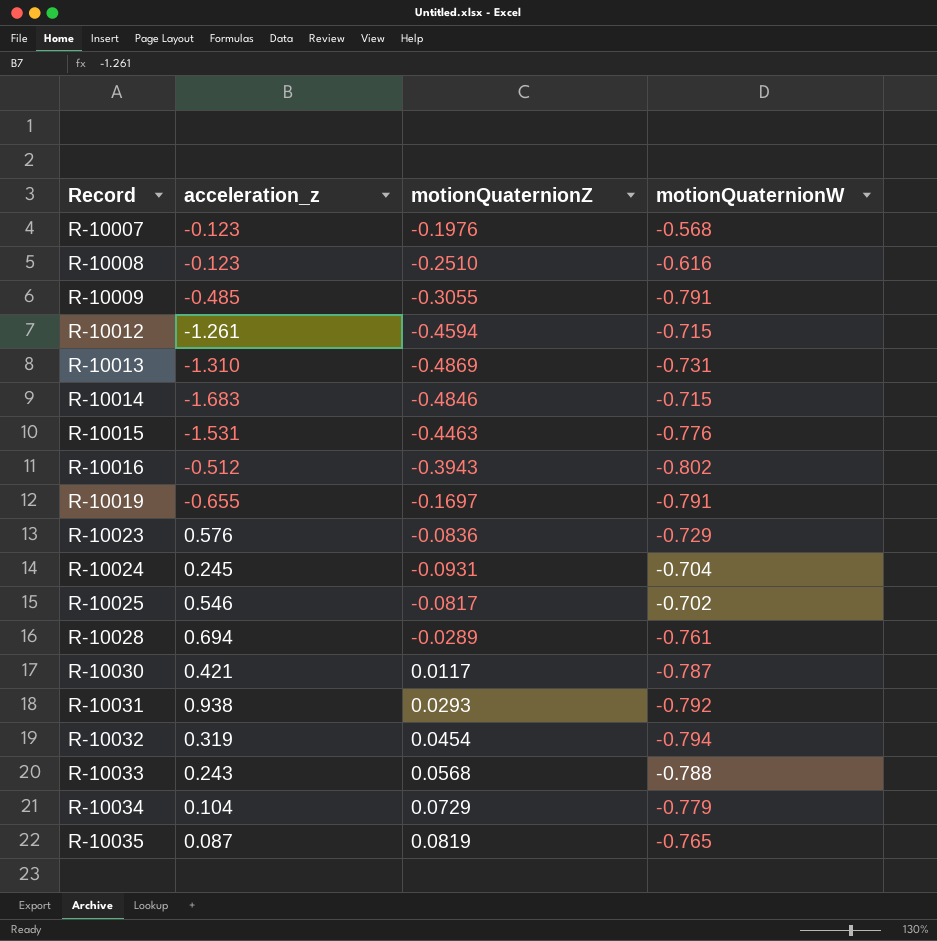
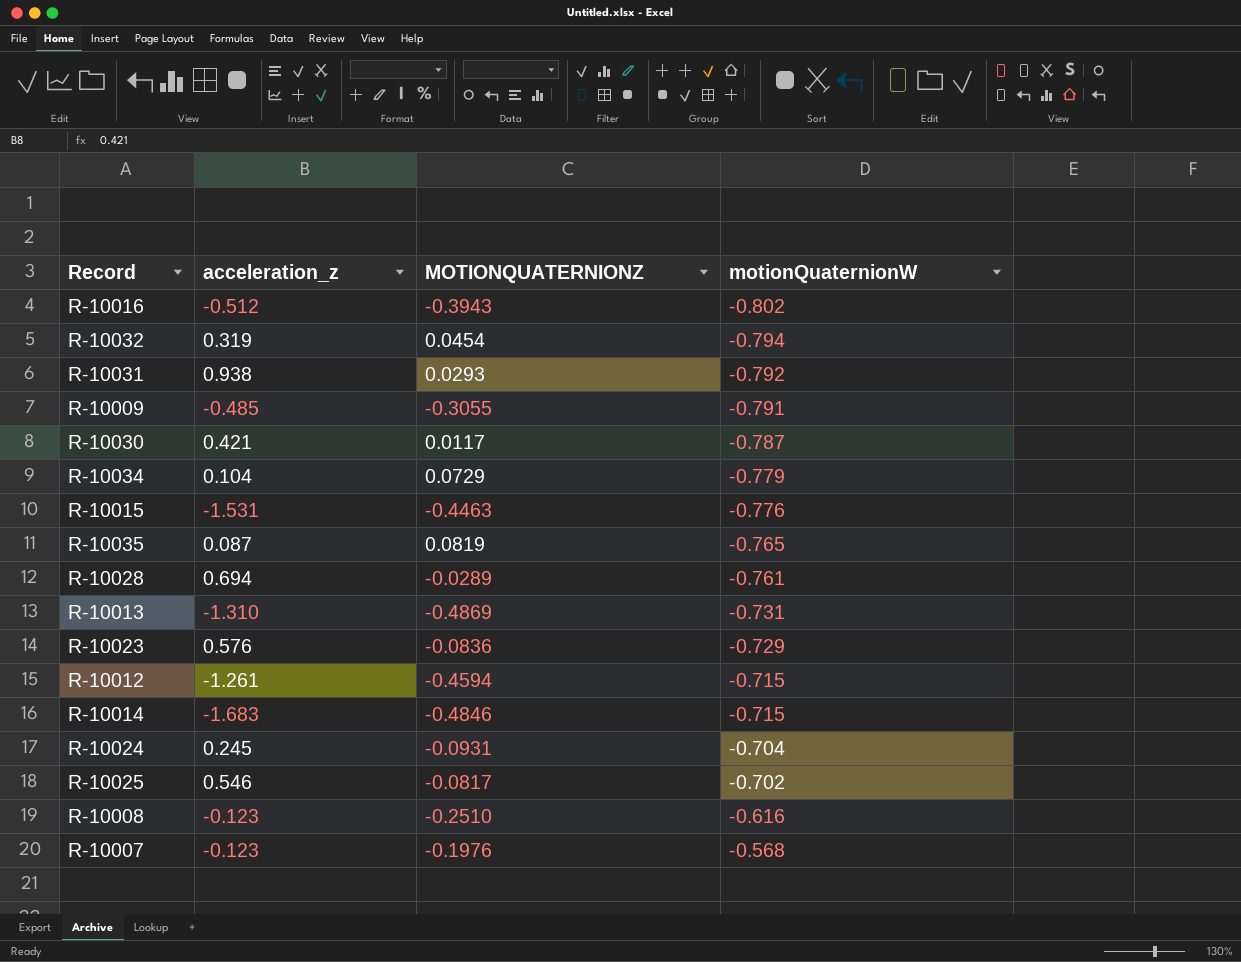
row order: Record ascending -> motionQuaternionW ascending
column name: motionQuaternionZ -> MOTIONQUATERNIONZ
row R-10019: -0.655 | -0.1697 | -0.791 -> none
row R-10033: 0.243 | 0.0568 | -0.788 -> none

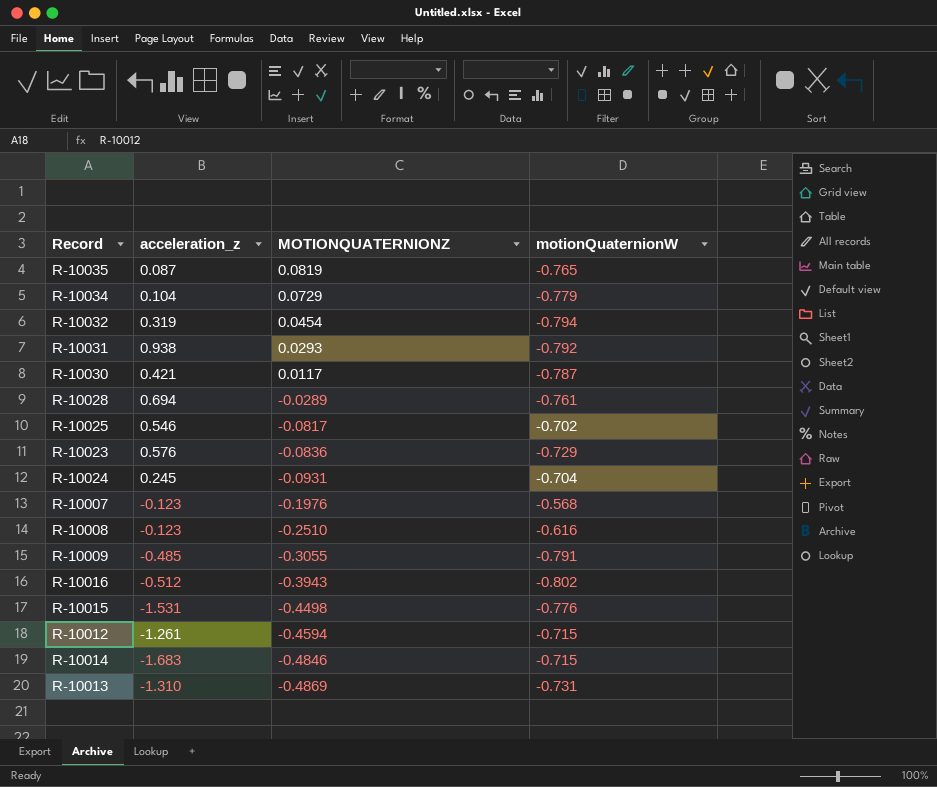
row order: motionQuaternionW ascending -> MOTIONQUATERNIONZ descending
R-10015 | MOTIONQUATERNIONZ: -0.4463 -> -0.4498

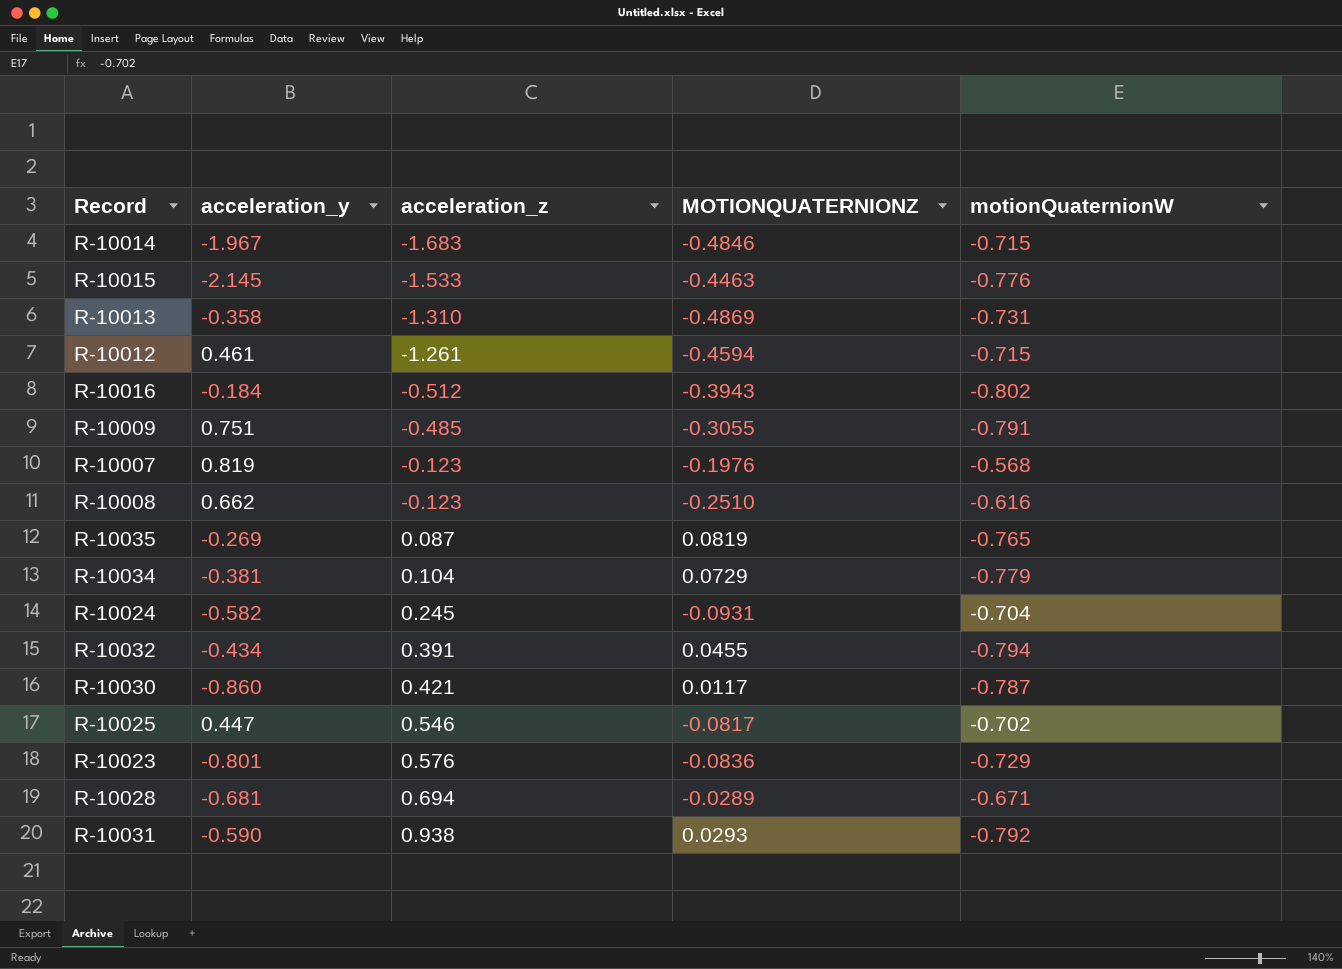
row order: MOTIONQUATERNIONZ descending -> acceleration_z ascending
column acceleration_y | position: none -> 2
R-10015 | acceleration_z: -1.531 -> -1.533
R-10015 | MOTIONQUATERNIONZ: -0.4498 -> -0.4463
R-10032 | acceleration_z: 0.319 -> 0.391
R-10032 | MOTIONQUATERNIONZ: 0.0454 -> 0.0455
R-10028 | motionQuaternionW: -0.761 -> -0.671

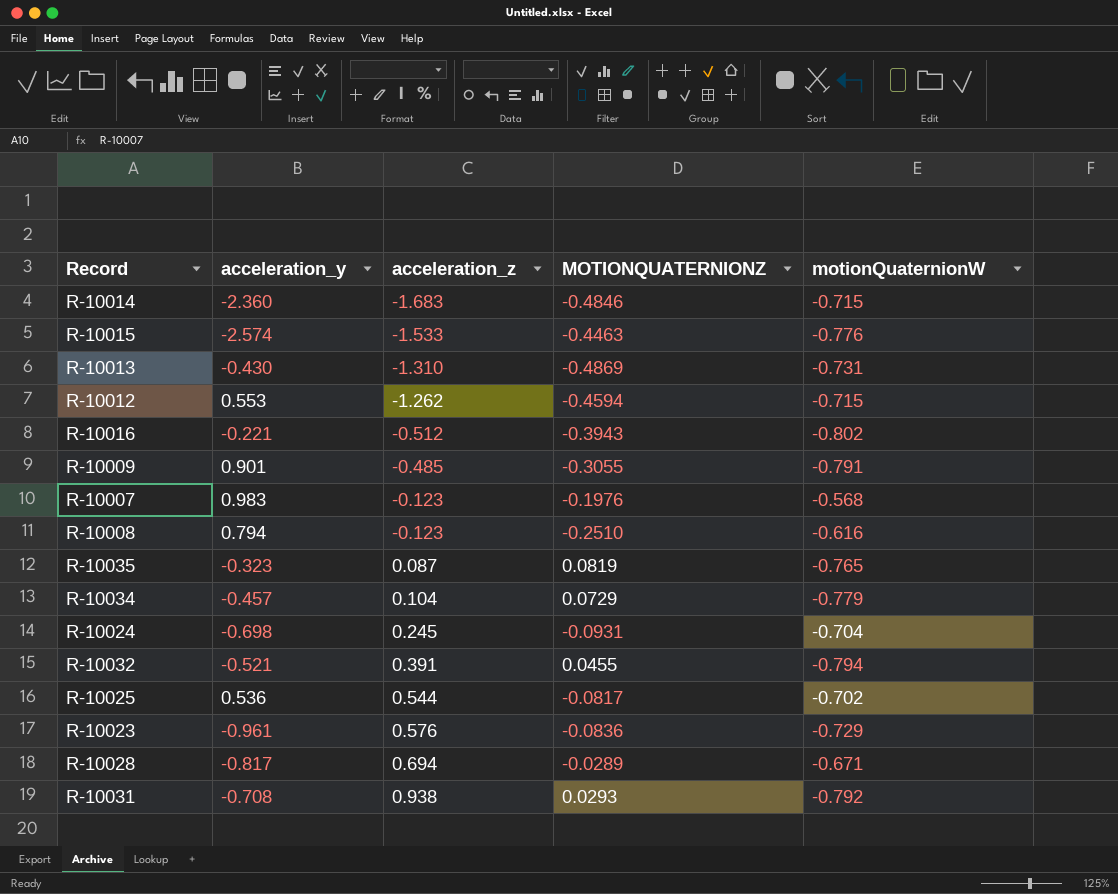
row R-10030: -0.860 | 0.421 | 0.0117 | -0.787 -> none
R-10014 | acceleration_y: -1.967 -> -2.360
R-10015 | acceleration_y: -2.145 -> -2.574
R-10013 | acceleration_y: -0.358 -> -0.430
R-10012 | acceleration_y: 0.461 -> 0.553
R-10012 | acceleration_z: -1.261 -> -1.262
R-10016 | acceleration_y: -0.184 -> -0.221
R-10009 | acceleration_y: 0.751 -> 0.901
R-10007 | acceleration_y: 0.819 -> 0.983
R-10008 | acceleration_y: 0.662 -> 0.794
R-10035 | acceleration_y: -0.269 -> -0.323
R-10034 | acceleration_y: -0.381 -> -0.457
R-10024 | acceleration_y: -0.582 -> -0.698
R-10032 | acceleration_y: -0.434 -> -0.521
R-10025 | acceleration_y: 0.447 -> 0.536
R-10025 | acceleration_z: 0.546 -> 0.544
R-10023 | acceleration_y: -0.801 -> -0.961
R-10028 | acceleration_y: -0.681 -> -0.817
R-10031 | acceleration_y: -0.590 -> -0.708

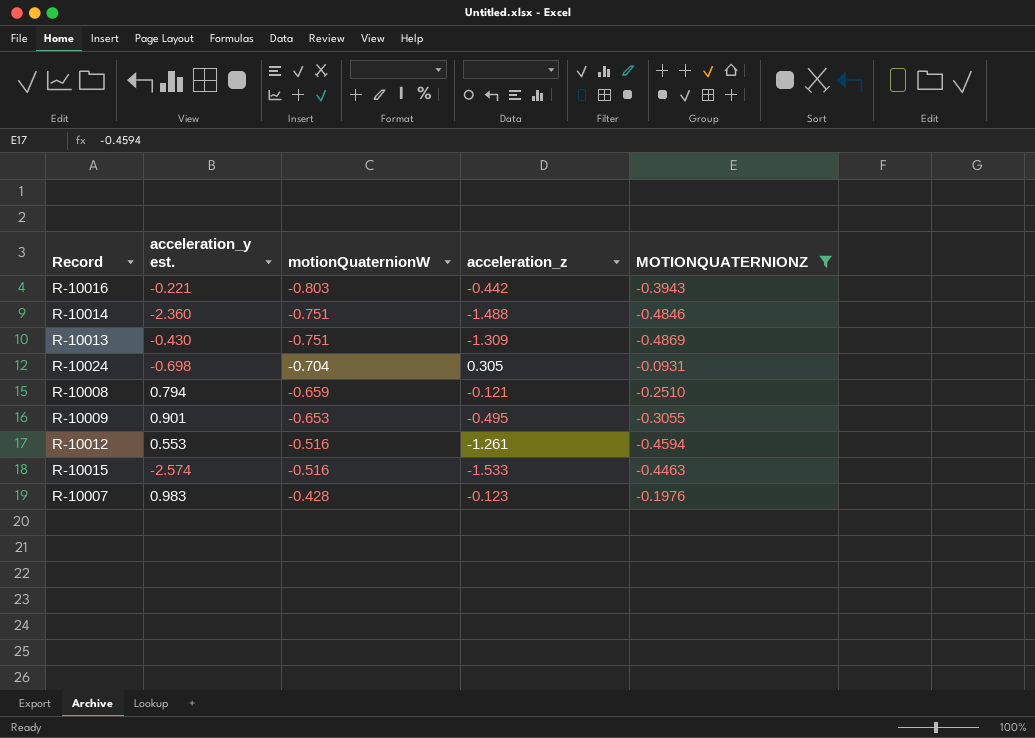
filter: none -> MOTIONQUATERNIONZ <= -0.0931
row order: acceleration_z ascending -> motionQuaternionW ascending
column name: acceleration_y -> acceleration_y est.
column motionQuaternionW | position: 5 -> 3
R-10016 | motionQuaternionW: -0.802 -> -0.803
R-10016 | acceleration_z: -0.512 -> -0.442
R-10014 | motionQuaternionW: -0.715 -> -0.751
R-10014 | acceleration_z: -1.683 -> -1.488
R-10013 | motionQuaternionW: -0.731 -> -0.751
R-10013 | acceleration_z: -1.310 -> -1.309
R-10024 | acceleration_z: 0.245 -> 0.305
R-10008 | motionQuaternionW: -0.616 -> -0.659
R-10008 | acceleration_z: -0.123 -> -0.121
R-10009 | motionQuaternionW: -0.791 -> -0.653
R-10009 | acceleration_z: -0.485 -> -0.495
R-10012 | motionQuaternionW: -0.715 -> -0.516
R-10012 | acceleration_z: -1.262 -> -1.261
R-10015 | motionQuaternionW: -0.776 -> -0.516
R-10007 | motionQuaternionW: -0.568 -> -0.428

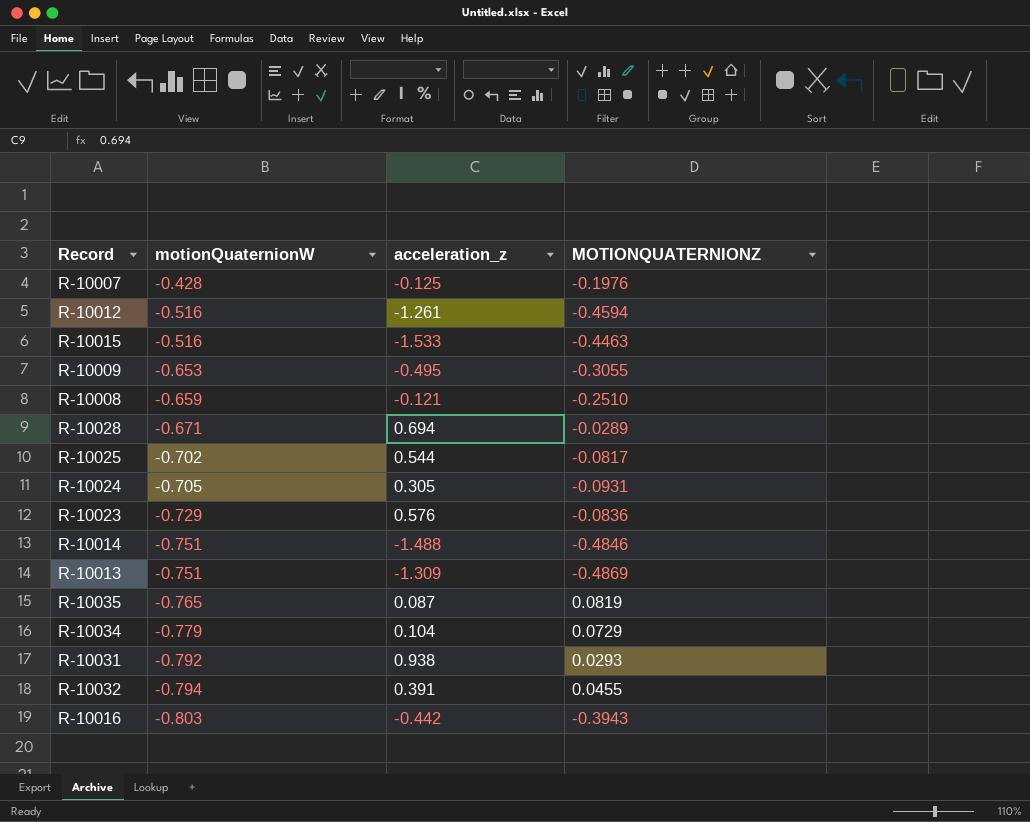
filter: MOTIONQUATERNIONZ <= -0.0931 -> none
row order: motionQuaternionW ascending -> motionQuaternionW descending
column acceleration_y est. | position: 2 -> none
R-10007 | acceleration_z: -0.123 -> -0.125
R-10024 | motionQuaternionW: -0.704 -> -0.705

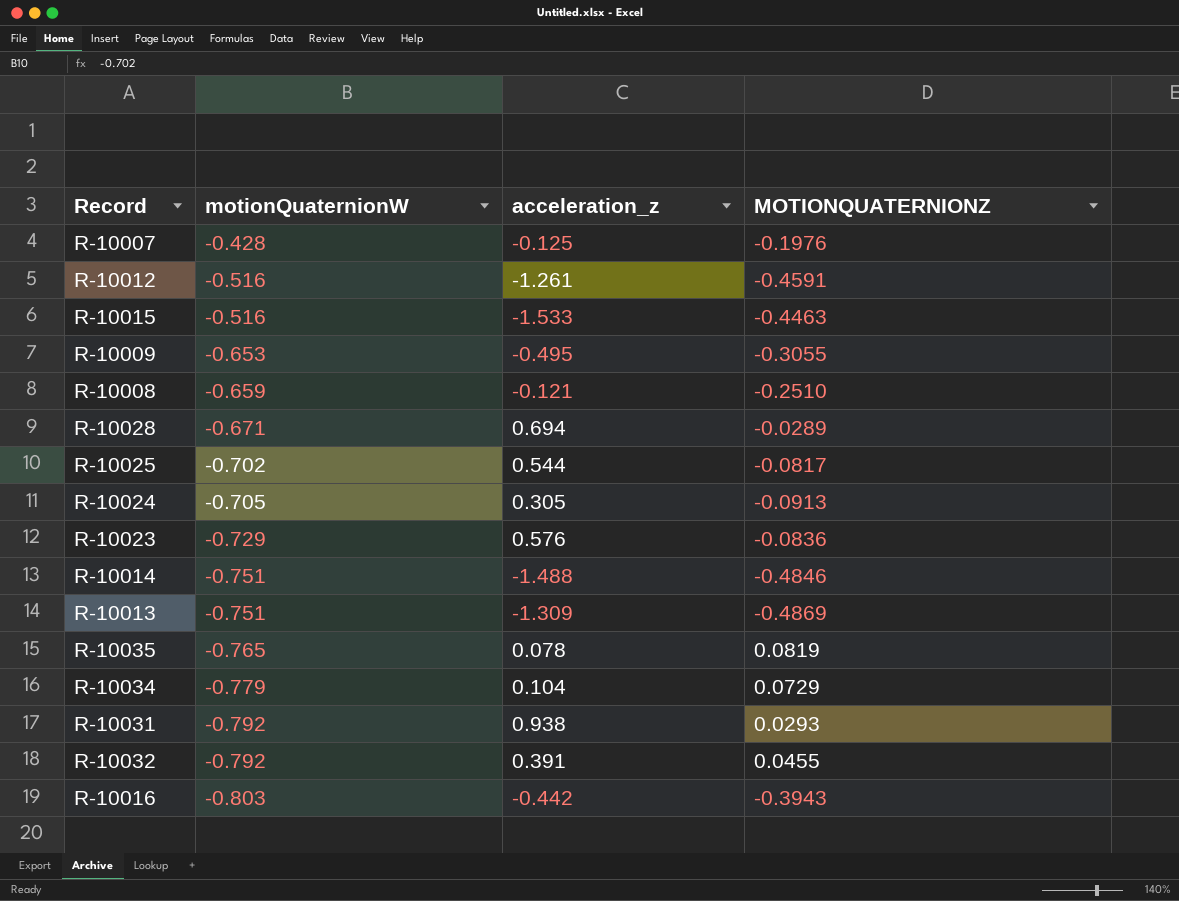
R-10012 | MOTIONQUATERNIONZ: -0.4594 -> -0.4591
R-10024 | MOTIONQUATERNIONZ: -0.0931 -> -0.0913
R-10035 | acceleration_z: 0.087 -> 0.078
R-10032 | motionQuaternionW: -0.794 -> -0.792

